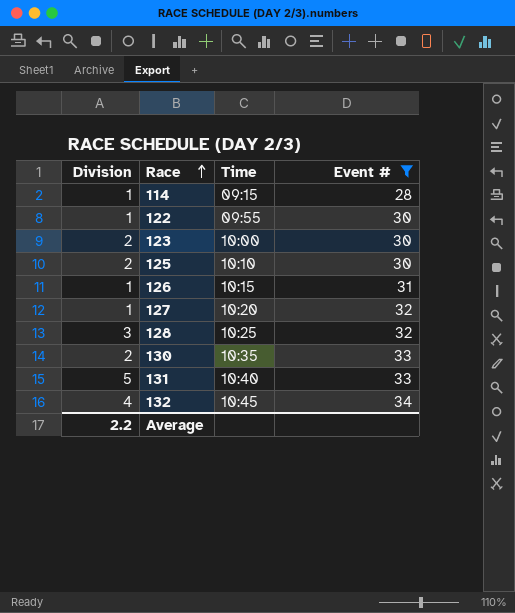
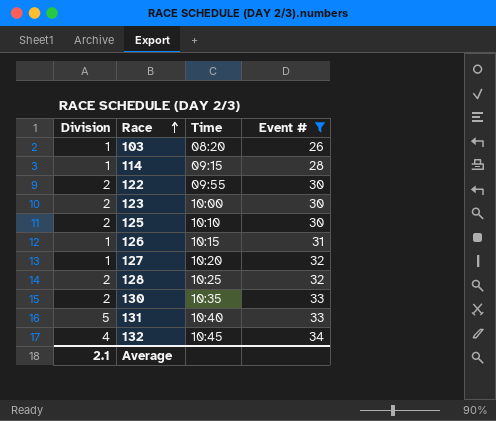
row 103: none -> 1 | 08:20 | 26
122 | Division: 1 -> 2
128 | Division: 3 -> 2
Average | Division: 2.2 -> 2.1

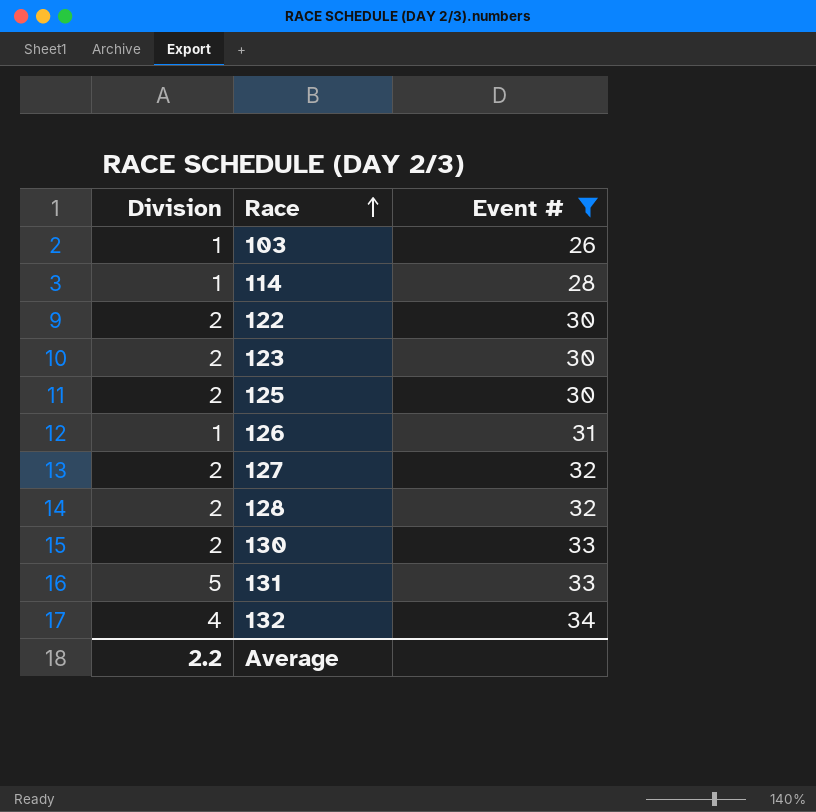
column Time | position: 3 -> none
127 | Division: 1 -> 2
Average | Division: 2.1 -> 2.2

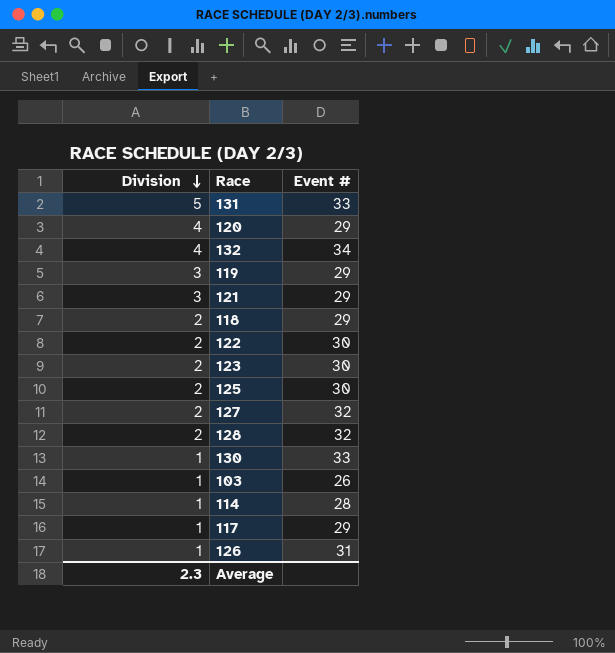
filter: Event # != 29 -> none
row order: Race ascending -> Division descending
130 | Division: 2 -> 1
Average | Division: 2.2 -> 2.3

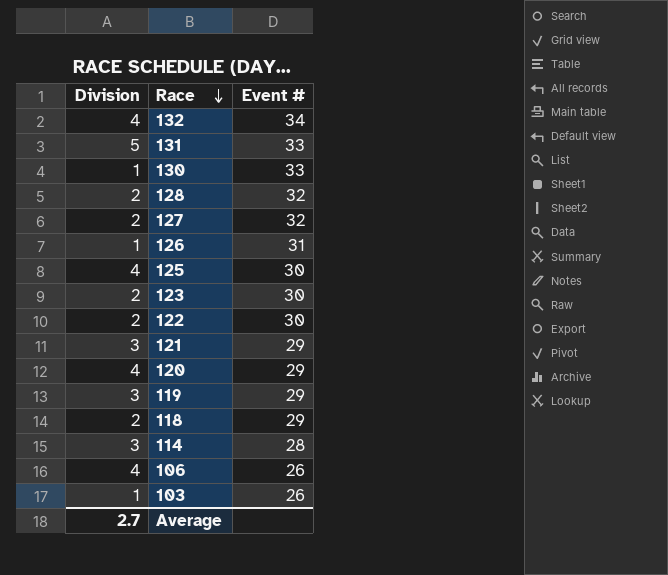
row order: Division descending -> Race descending
row 117: 1 | 29 -> none
125 | Division: 2 -> 4
114 | Division: 1 -> 3
row 106: none -> 4 | 26
Average | Division: 2.3 -> 2.7

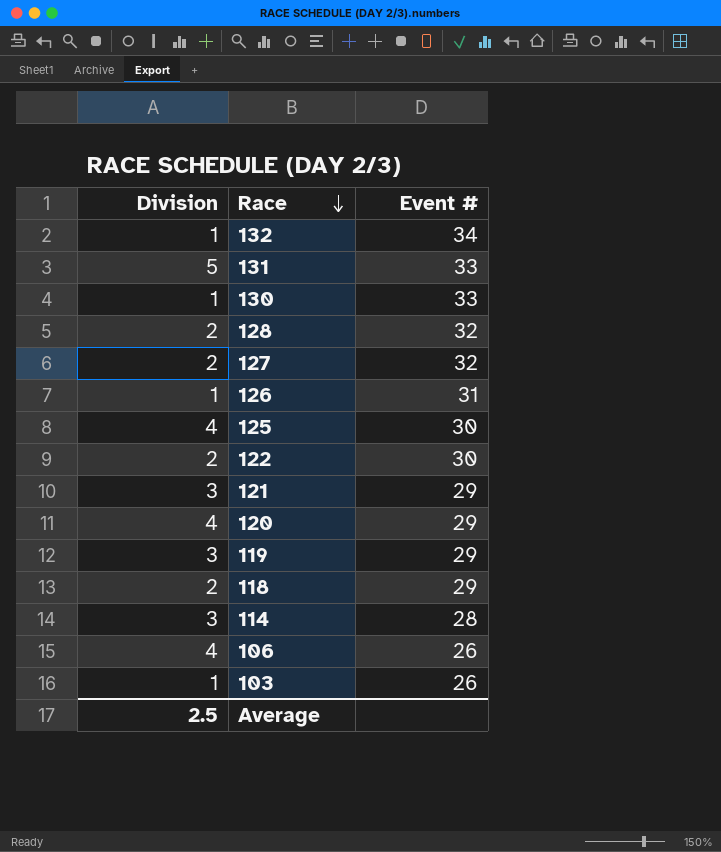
row 123: 2 | 30 -> none
132 | Division: 4 -> 1
Average | Division: 2.7 -> 2.5

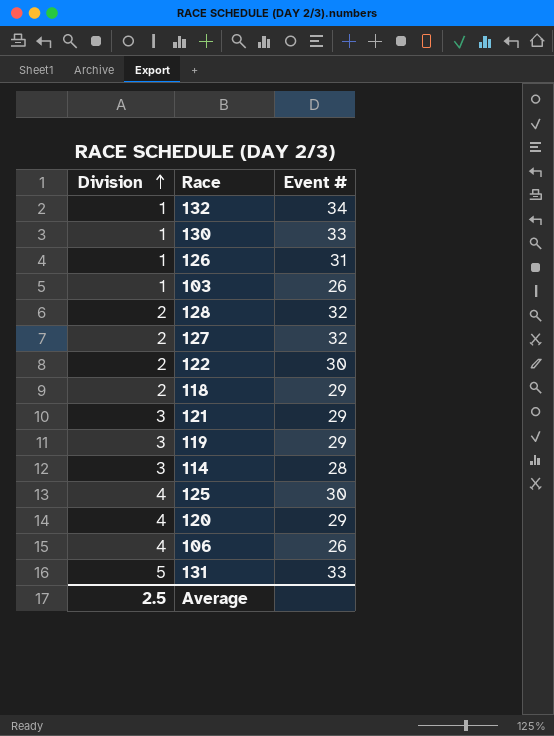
row order: Race descending -> Division ascending

